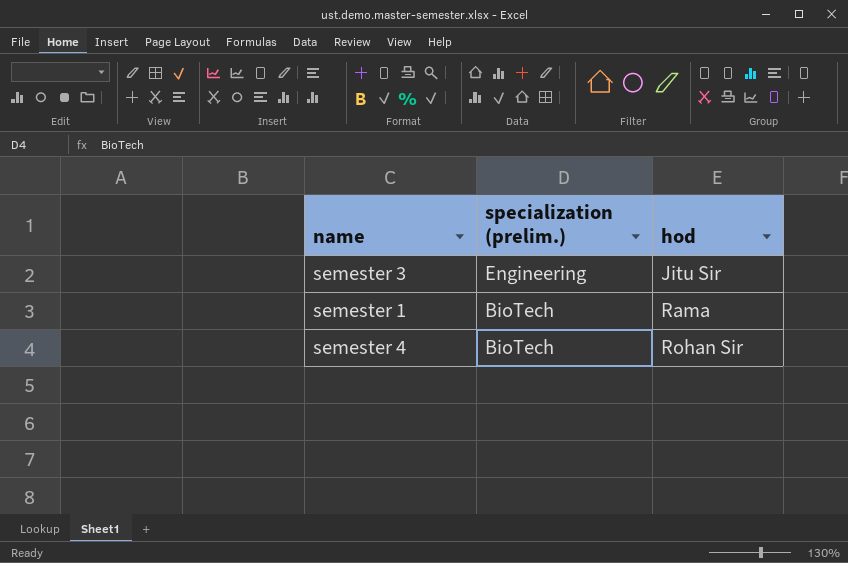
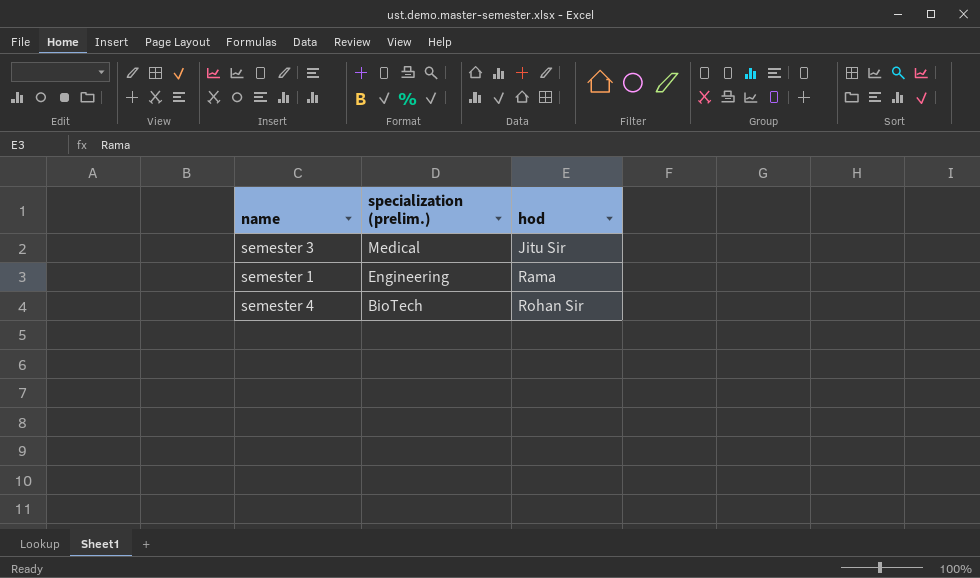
semester 3 | specialization (prelim.): Engineering -> Medical
semester 1 | specialization (prelim.): BioTech -> Engineering

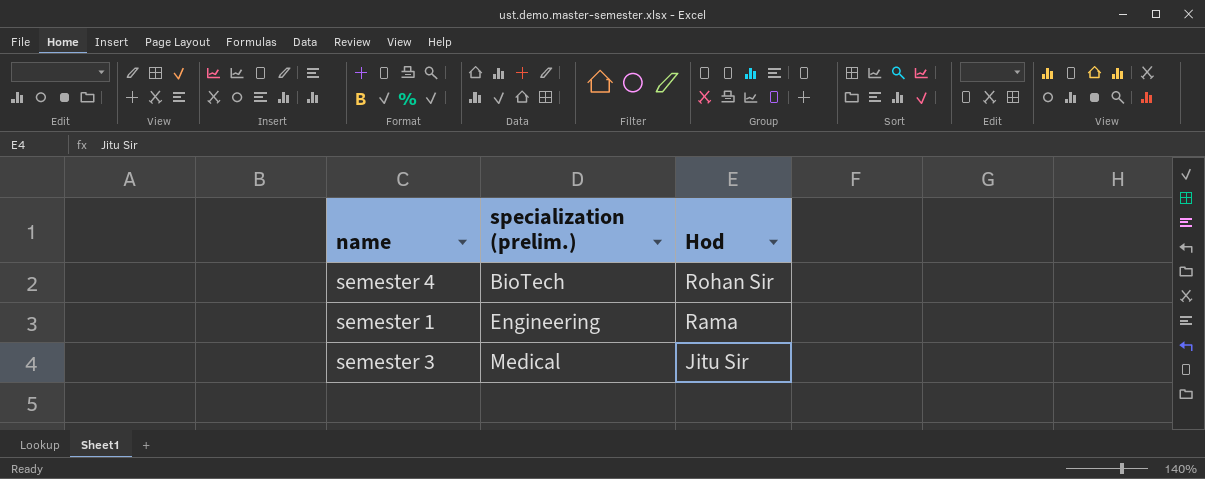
row order: specialization (prelim.) descending -> specialization (prelim.) ascending
column name: hod -> Hod

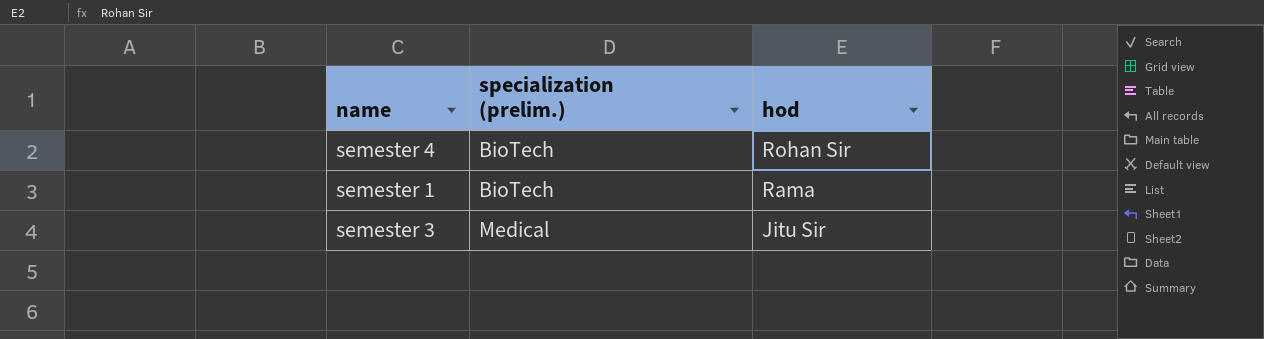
column name: Hod -> hod
semester 1 | specialization (prelim.): Engineering -> BioTech

